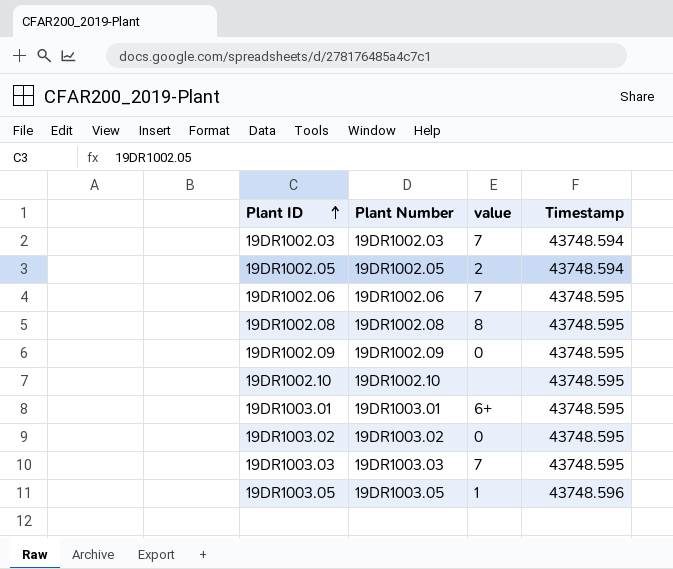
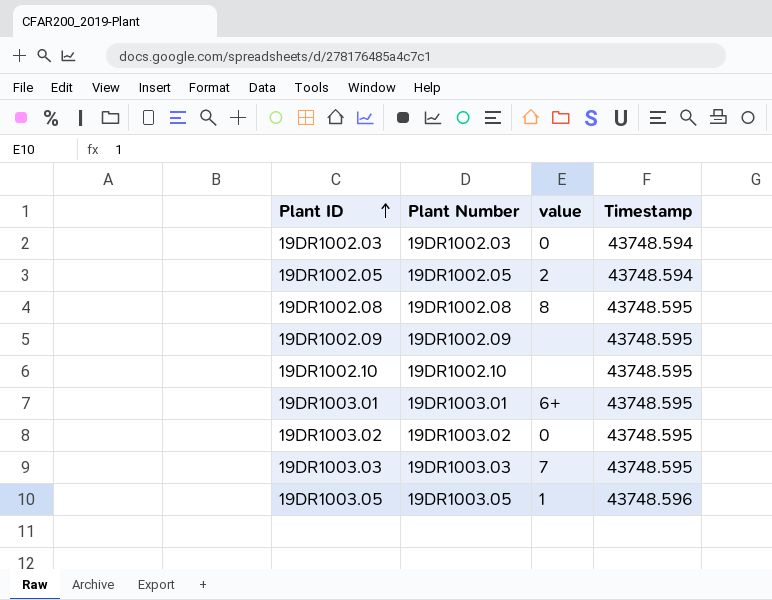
row 19DR1002.06: 19DR1002.06 | 7 | 43748.595 -> none
19DR1002.03 | value: 7 -> 0
19DR1002.09 | value: 0 -> none

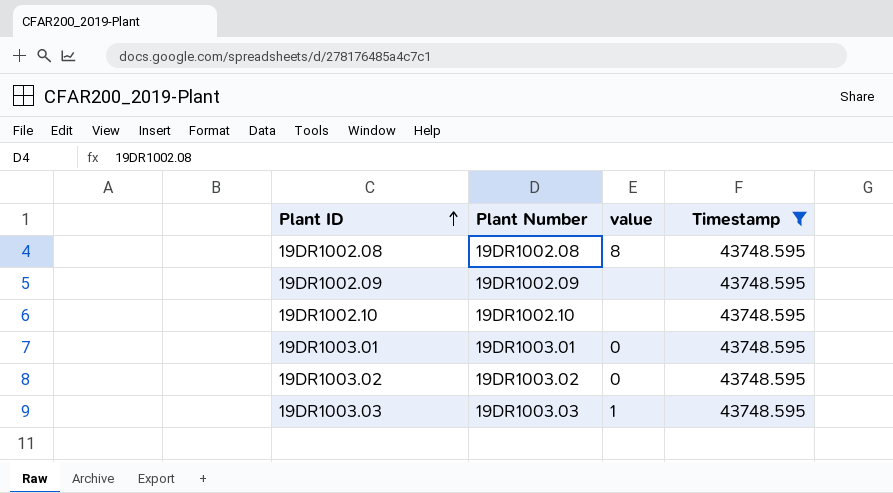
filter: none -> Timestamp = 43748.595
19DR1003.01 | value: 6+ -> 0
19DR1003.03 | value: 7 -> 1

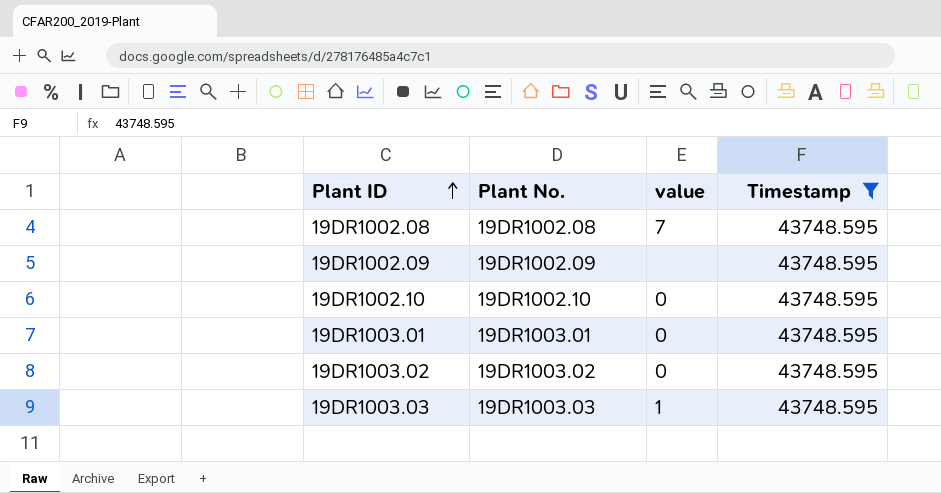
column name: Plant Number -> Plant No.
19DR1002.08 | value: 8 -> 7
19DR1002.10 | value: none -> 0

